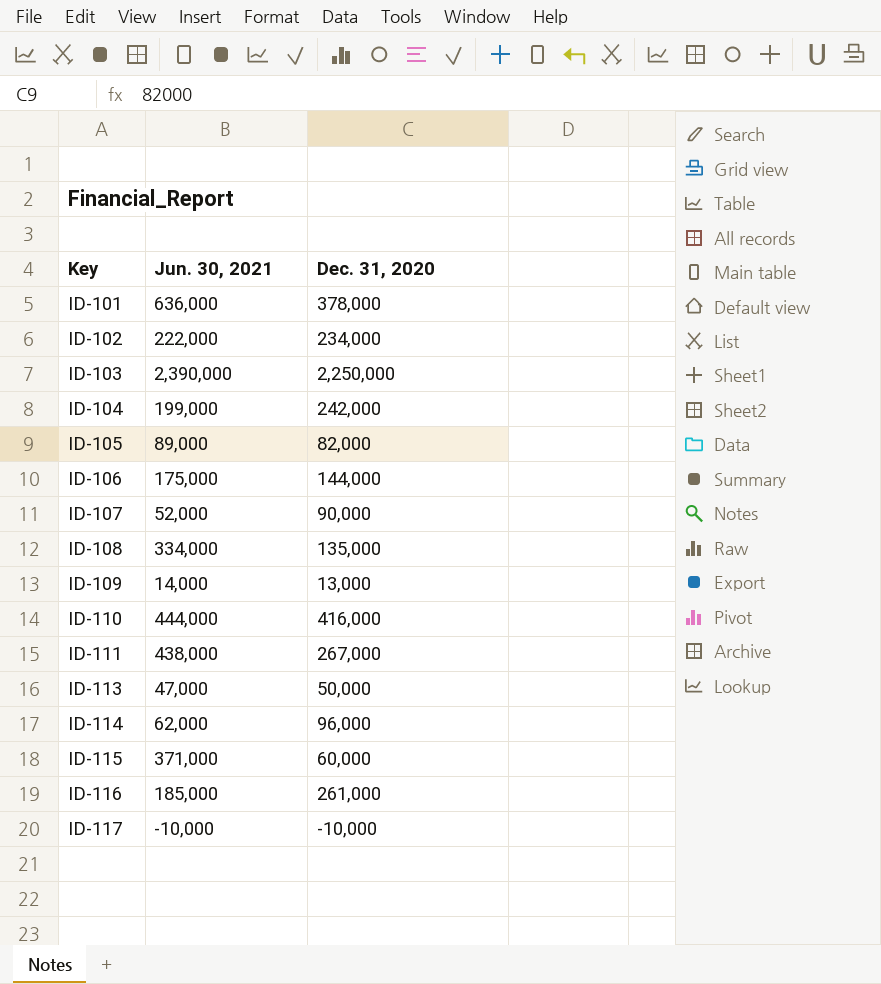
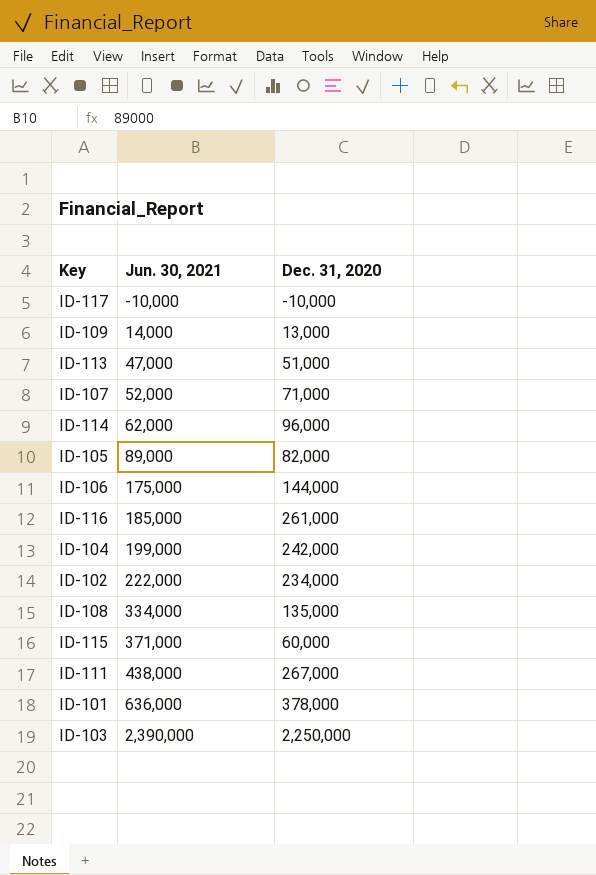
row order: Key ascending -> Jun. 30, 2021 ascending
row ID-110: 444,000 | 416,000 -> none
ID-113 | Dec. 31, 2020: 50,000 -> 51,000
ID-107 | Dec. 31, 2020: 90,000 -> 71,000

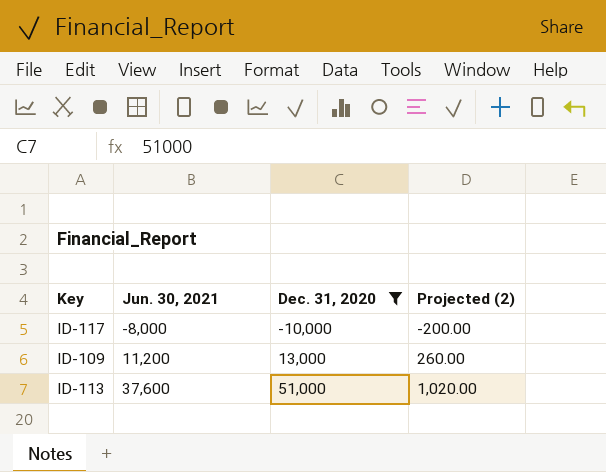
filter: none -> Dec. 31, 2020 <= 51,000
column Projected (2) | formula: none -> [Dec. 31, 2020] * 0.02
ID-117 | Jun. 30, 2021: -10,000 -> -8,000
ID-109 | Jun. 30, 2021: 14,000 -> 11,200
ID-113 | Jun. 30, 2021: 47,000 -> 37,600

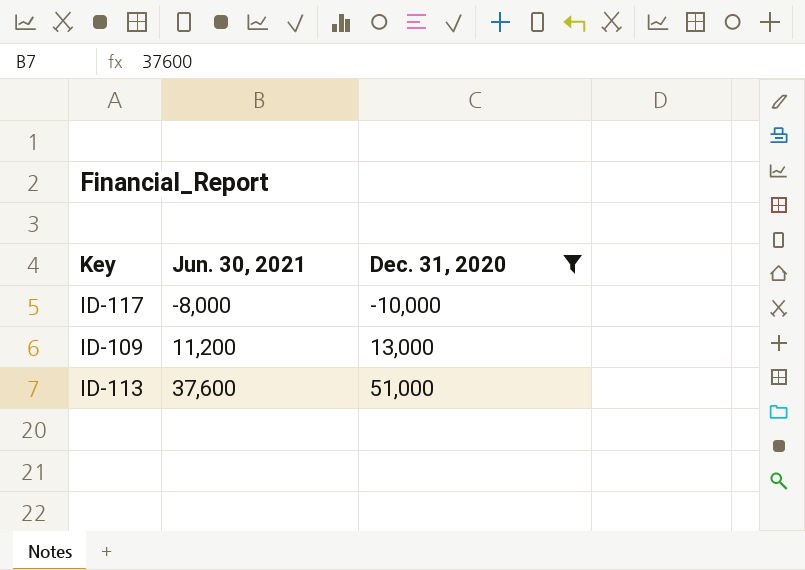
column Projected (2) | formula: [Dec. 31, 2020] * 0.02 -> none

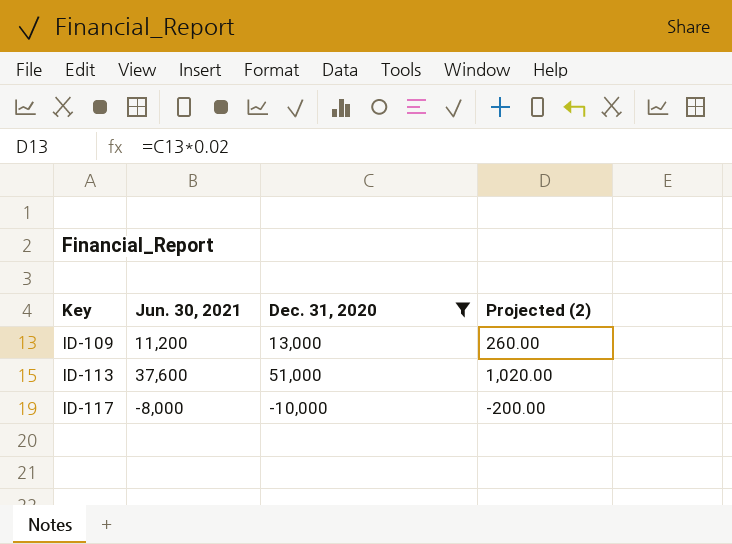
row order: Jun. 30, 2021 ascending -> Key ascending
column Projected (2) | formula: none -> [Dec. 31, 2020] * 0.02

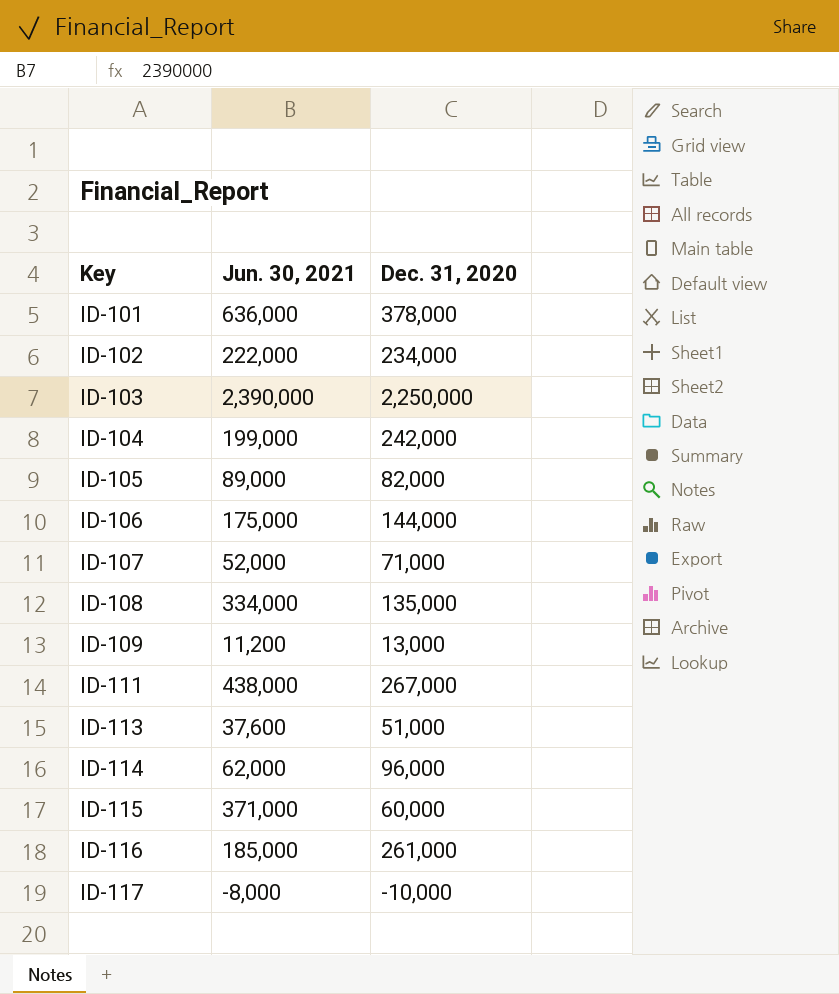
filter: Dec. 31, 2020 <= 51,000 -> none
column Projected (2) | formula: [Dec. 31, 2020] * 0.02 -> none

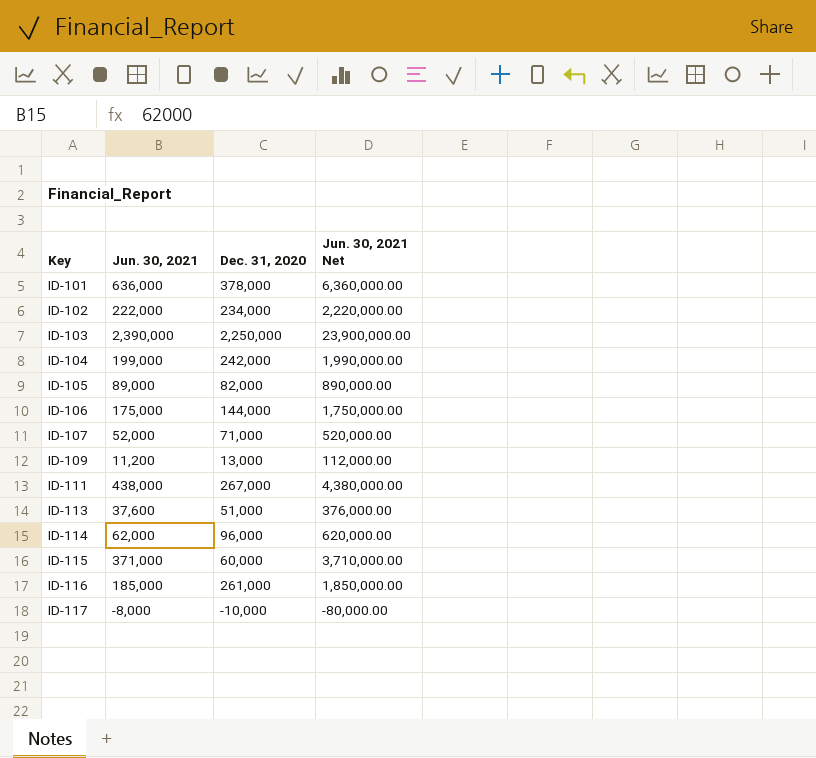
column Jun. 30, 2021 Net | formula: none -> [Jun. 30, 2021] * 10
row ID-108: 334,000 | 135,000 -> none

